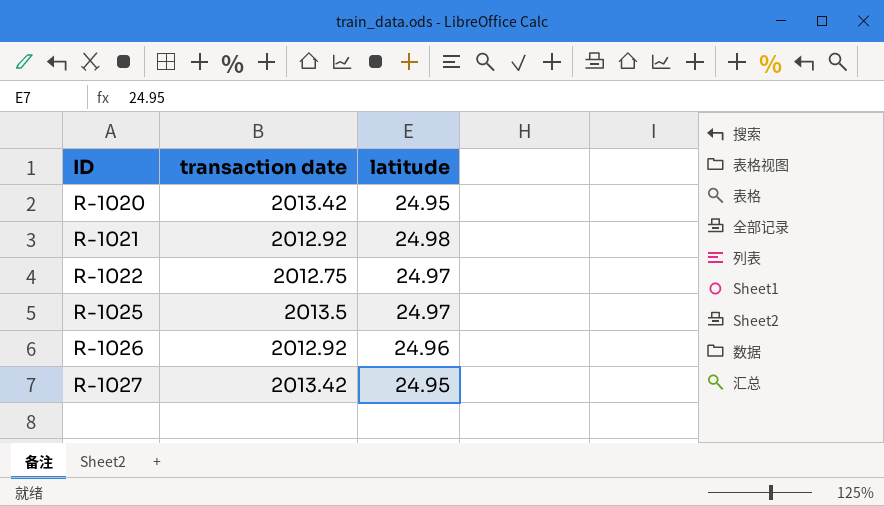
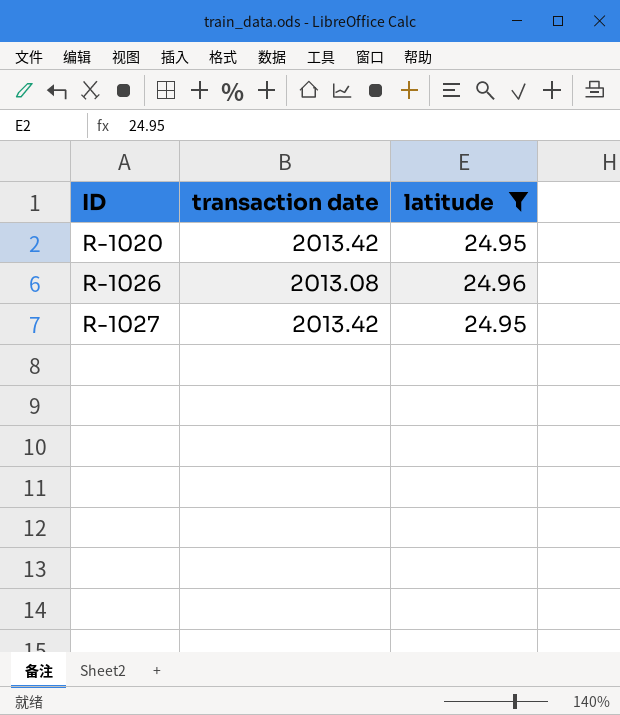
filter: none -> latitude <= 24.96
R-1026 | transaction date: 2012.92 -> 2013.08

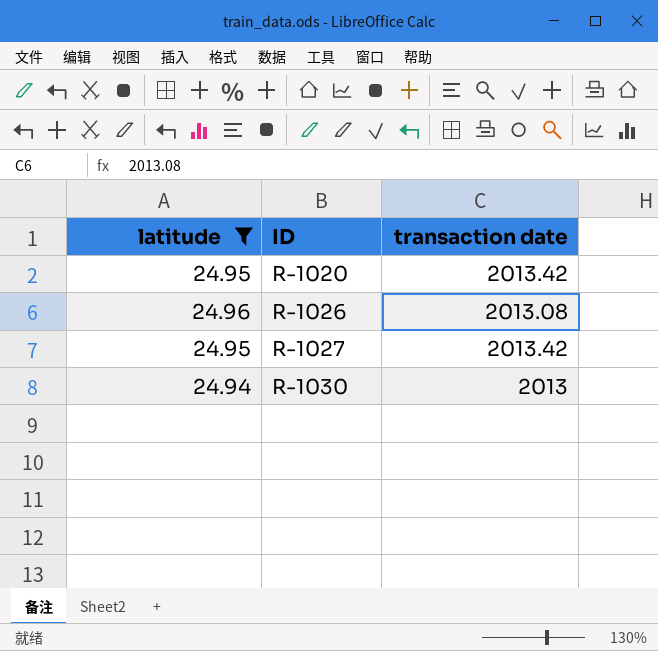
column latitude | position: 3 -> 1
row R-1030: none -> 24.94 | 2013

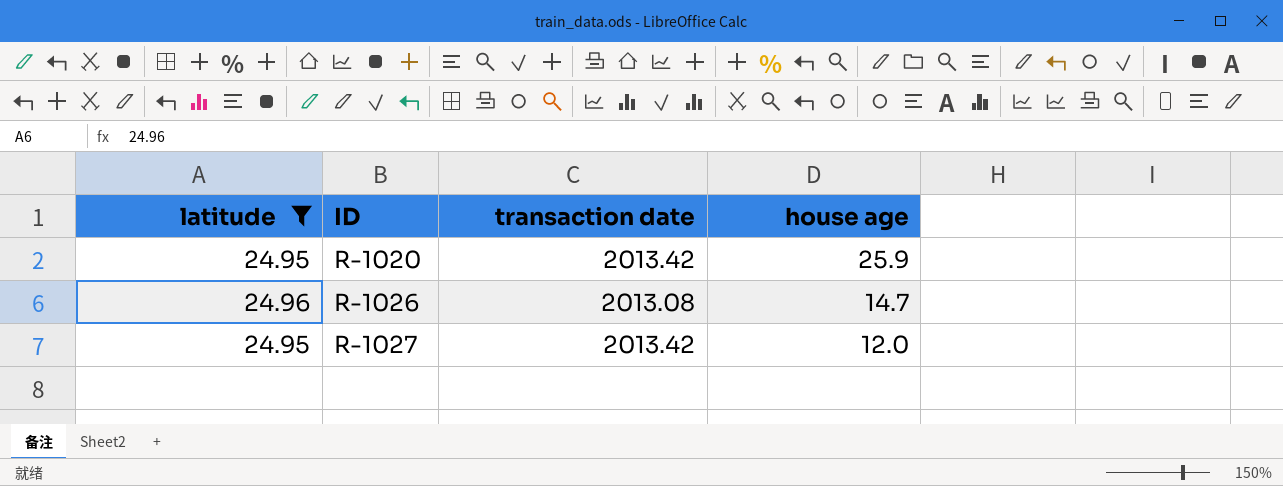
column house age | position: none -> 4
row R-1030: 24.94 | 2013 -> none

